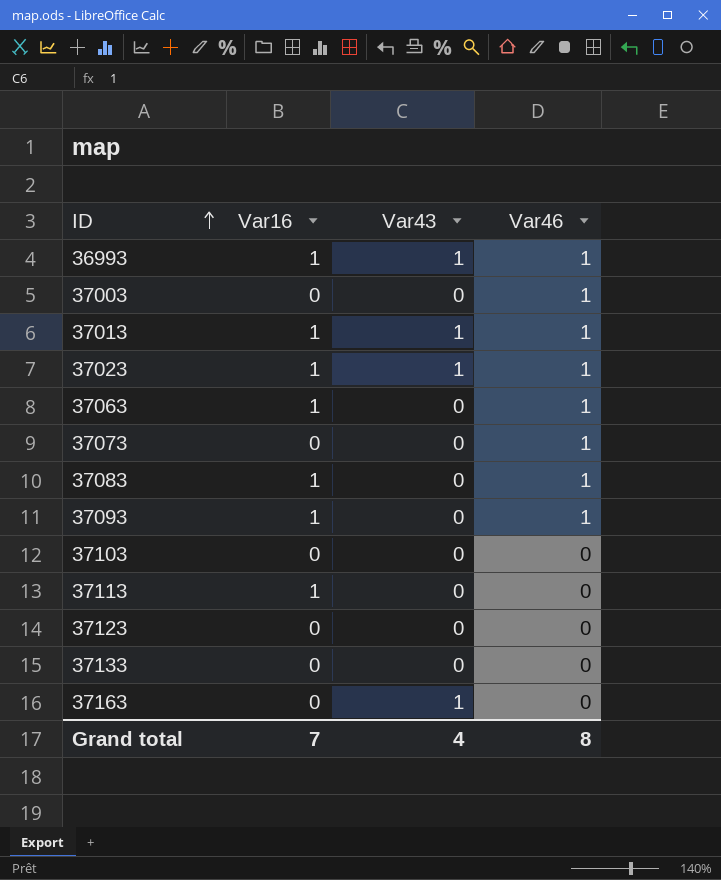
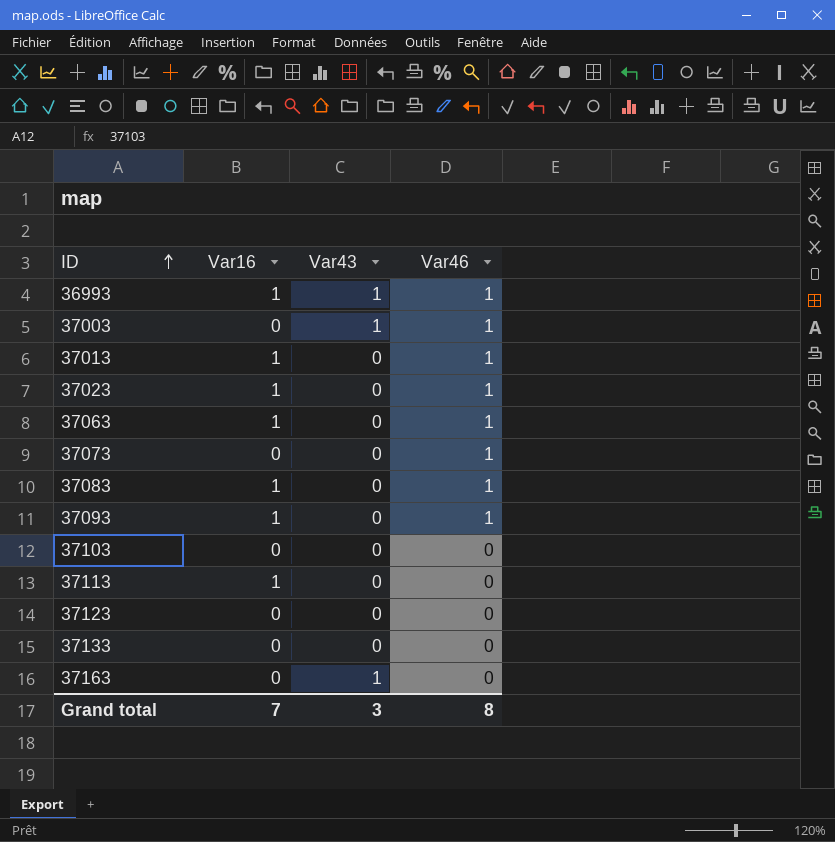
37003 | Var43: 0 -> 1
37013 | Var43: 1 -> 0
37023 | Var43: 1 -> 0
Grand total | Var43: 4 -> 3

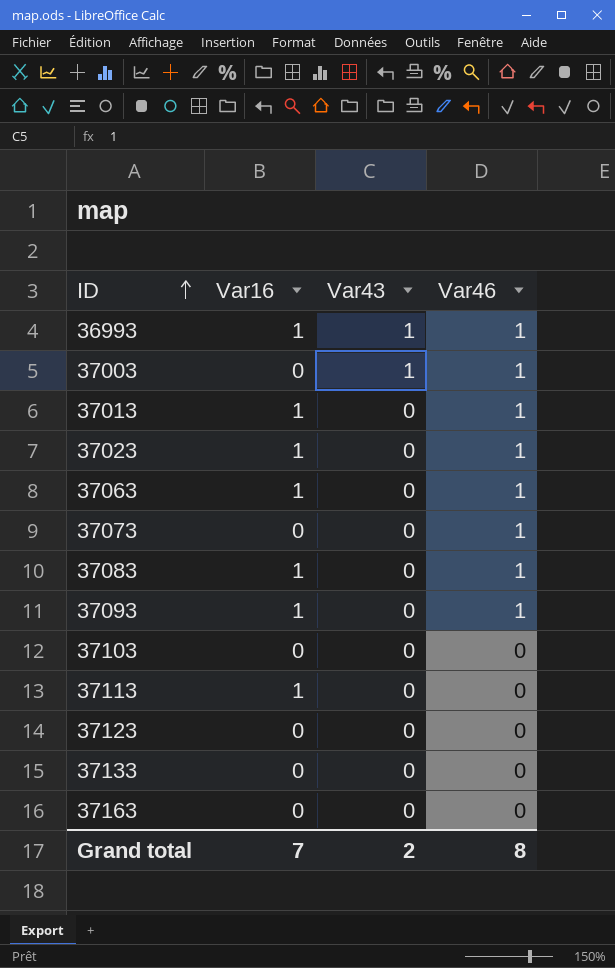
37163 | Var43: 1 -> 0
Grand total | Var43: 3 -> 2

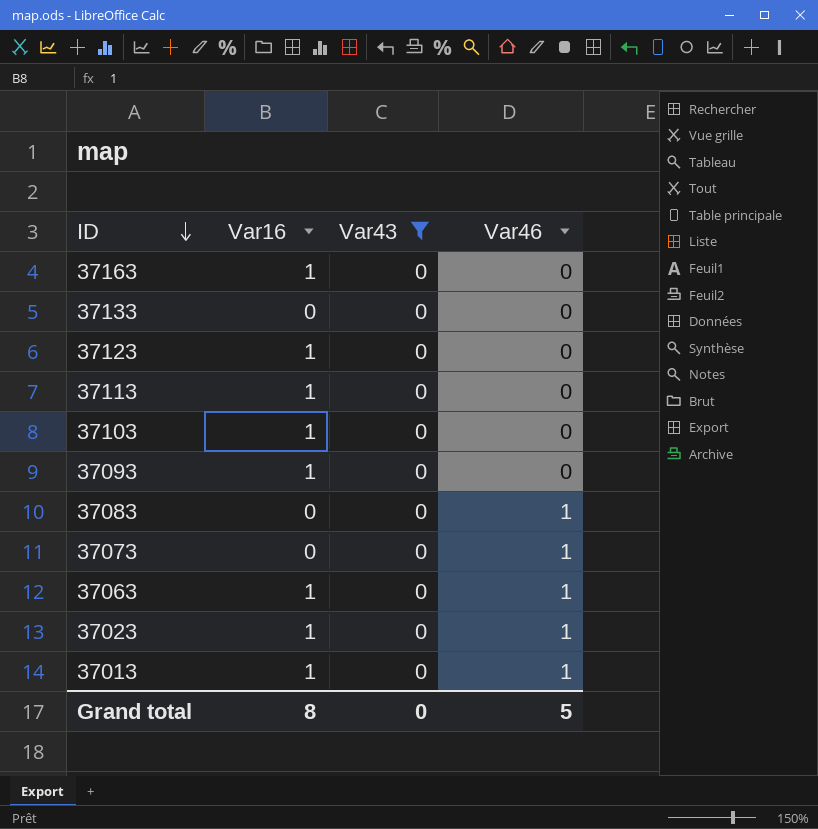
filter: none -> Var43 = 0
row order: ID ascending -> ID descending
37163 | Var16: 0 -> 1
37123 | Var16: 0 -> 1
37103 | Var16: 0 -> 1
37093 | Var46: 1 -> 0
37083 | Var16: 1 -> 0
Grand total | Var16: 7 -> 8
Grand total | Var43: 2 -> 0
Grand total | Var46: 8 -> 5

